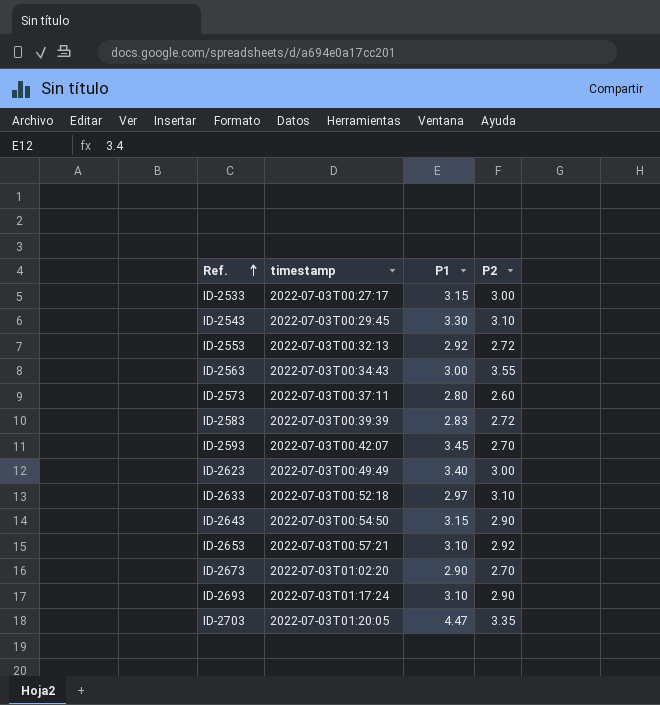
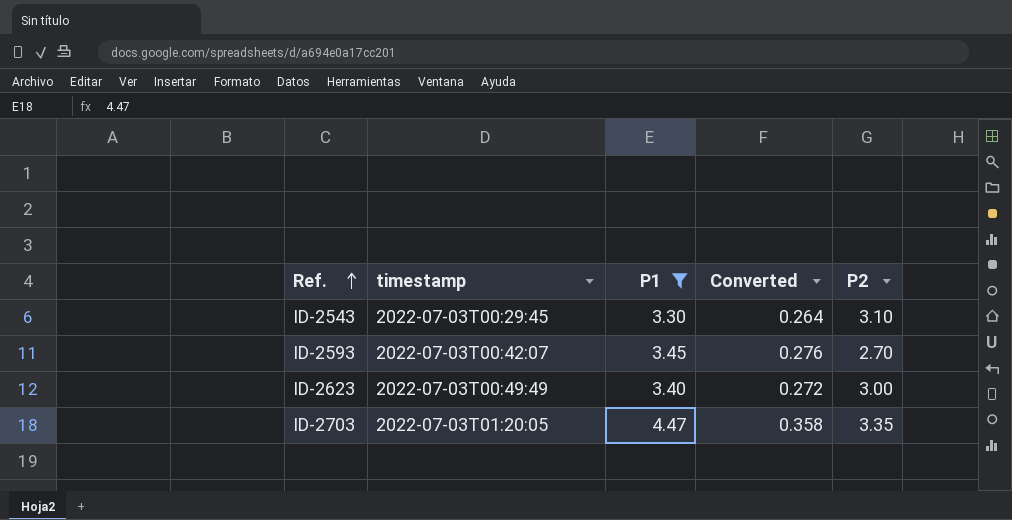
filter: none -> P1 >= 3.30
column Converted | formula: none -> [P1] * 0.08

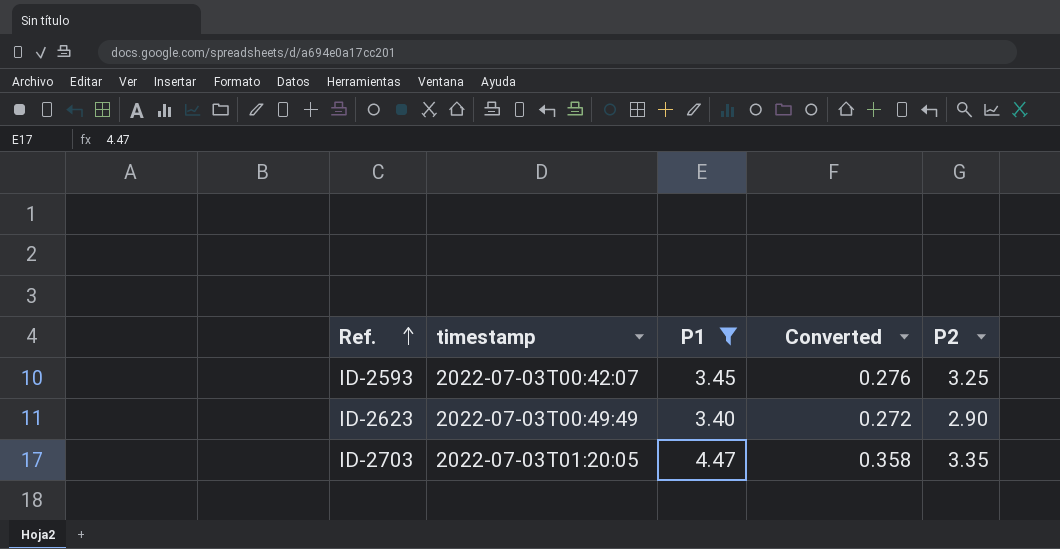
row ID-2543: 2022-07-03T00:29:45 | 3.30 | 0.264 | 3.10 -> none
ID-2593 | P2: 2.70 -> 3.25
ID-2623 | P2: 3.00 -> 2.90

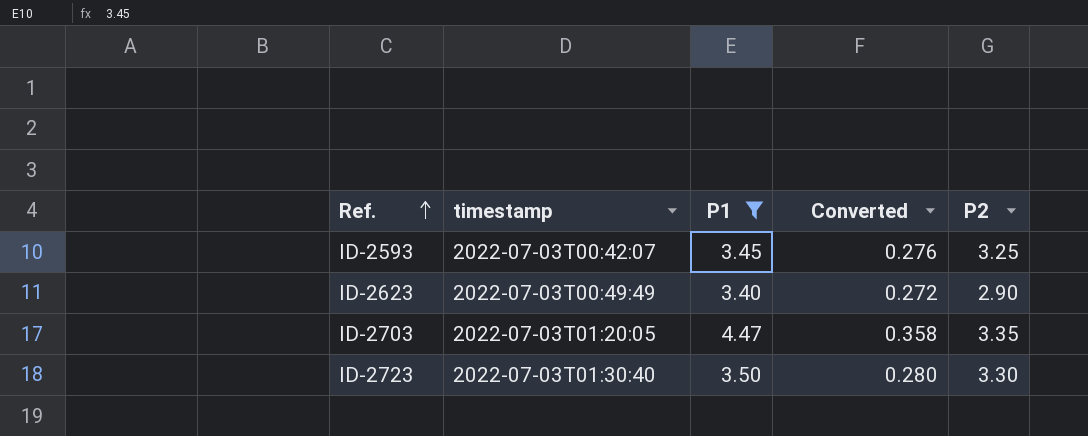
row ID-2723: none -> 2022-07-03T01:30:40 | 3.50 | 0.280 | 3.30

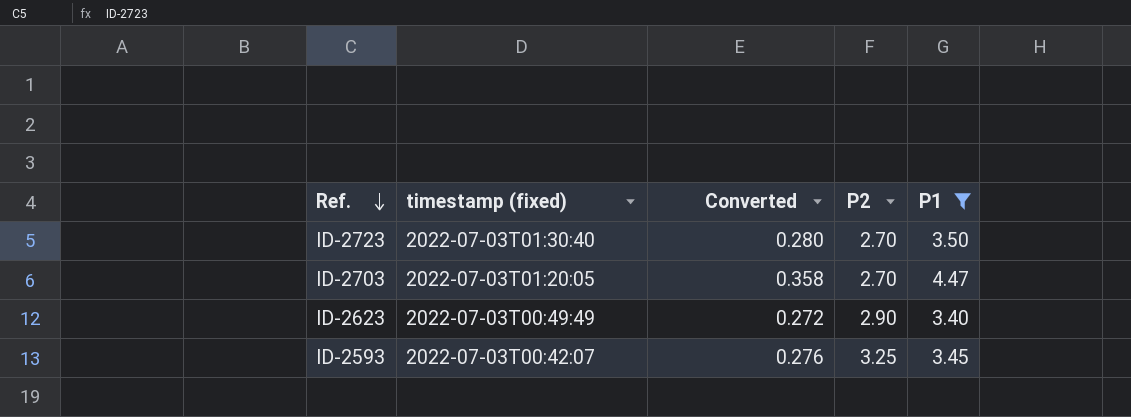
row order: Ref. ascending -> Ref. descending
column name: timestamp -> timestamp (fixed)
column P1 | position: 3 -> 5
ID-2723 | P2: 3.30 -> 2.70
ID-2703 | P2: 3.35 -> 2.70

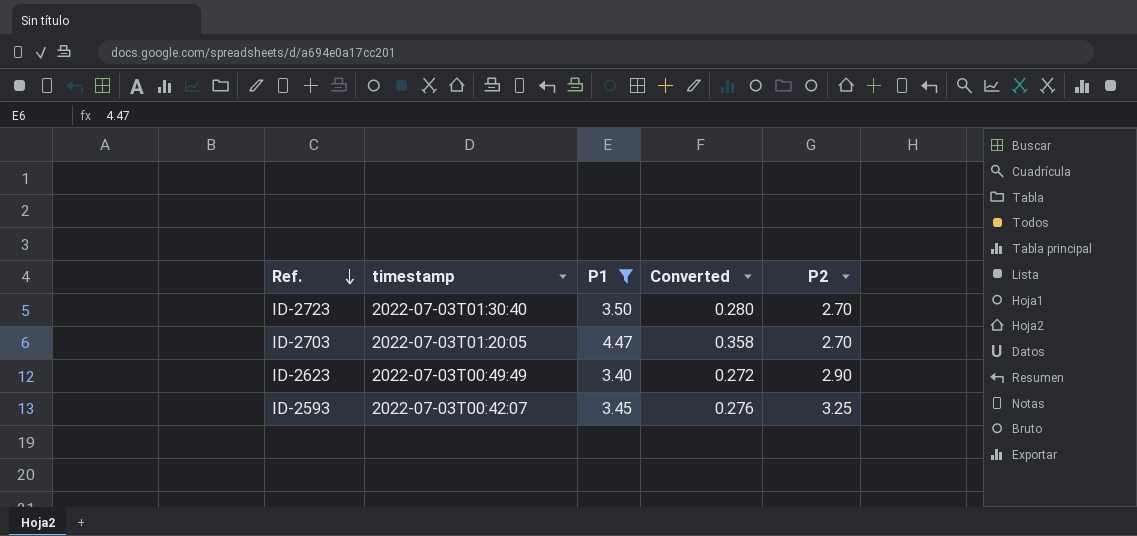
column name: timestamp (fixed) -> timestamp
column P1 | position: 5 -> 3

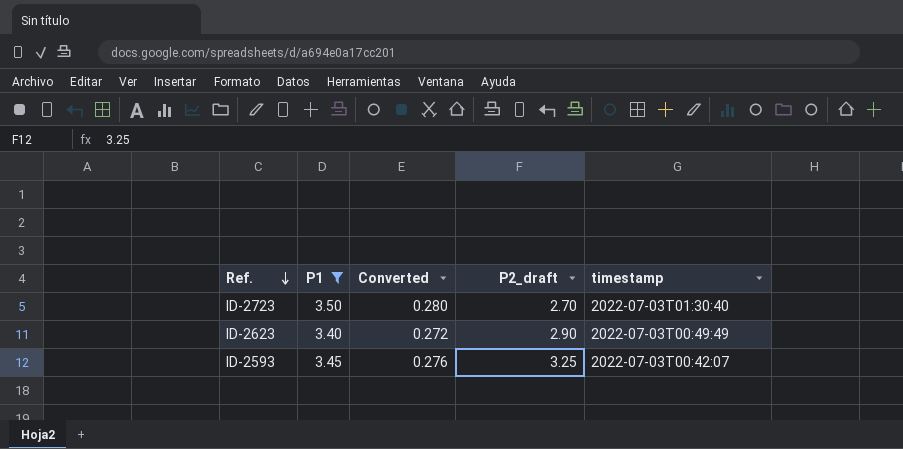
column name: P2 -> P2_draft
column timestamp | position: 2 -> 5
row ID-2703: 2022-07-03T01:20:05 | 4.47 | 0.358 | 2.70 -> none

